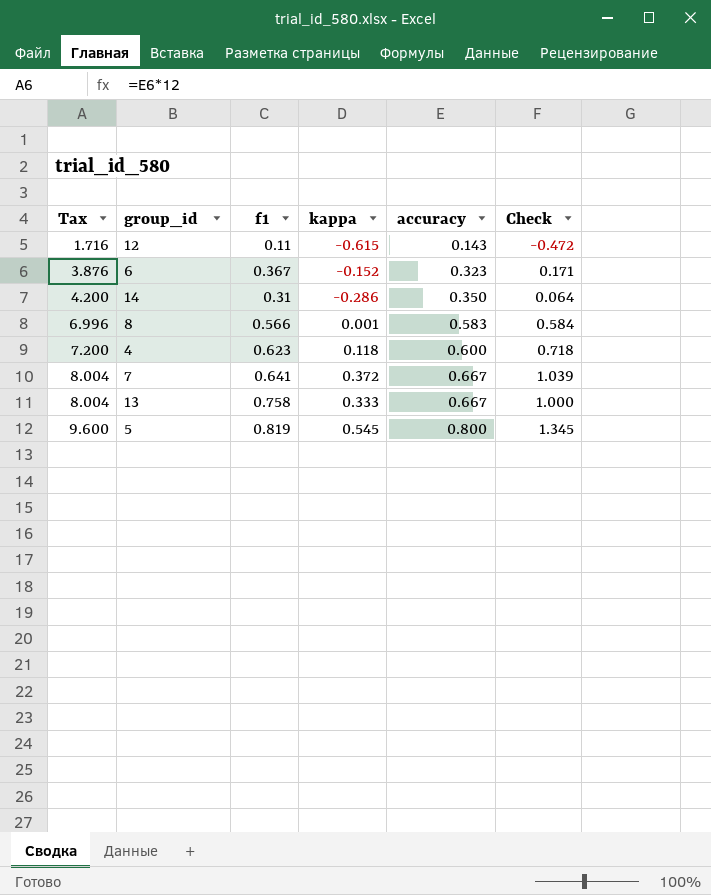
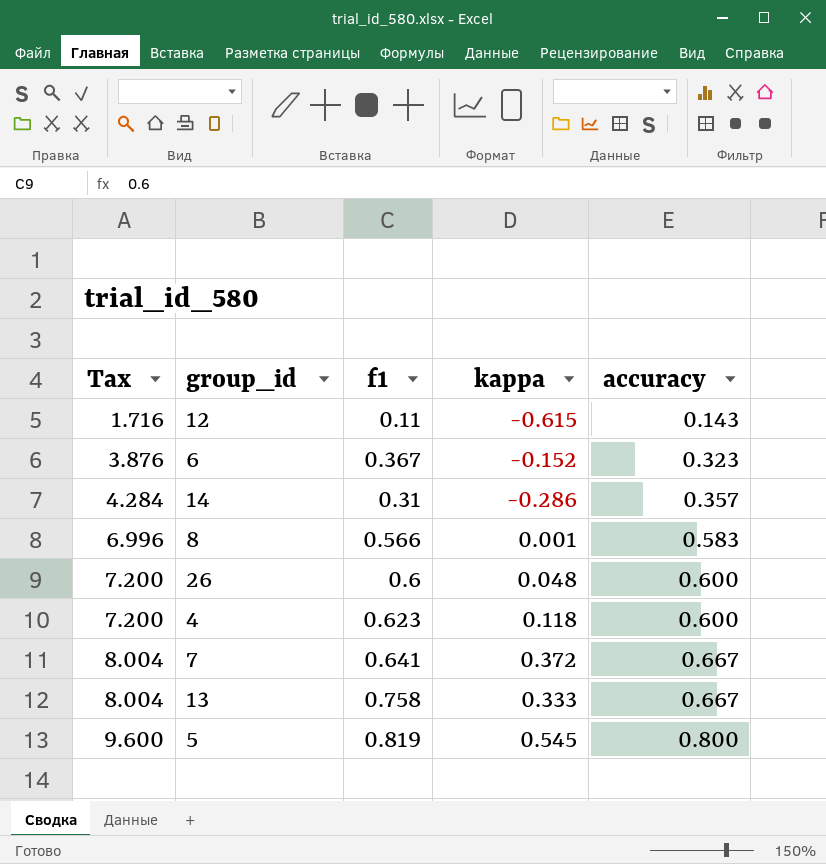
column Check | formula: [kappa] + [accuracy] -> none
14 | Tax: 4.200 -> 4.284
14 | accuracy: 0.350 -> 0.357
row 26: none -> 7.200 | 0.6 | 0.048 | 0.600

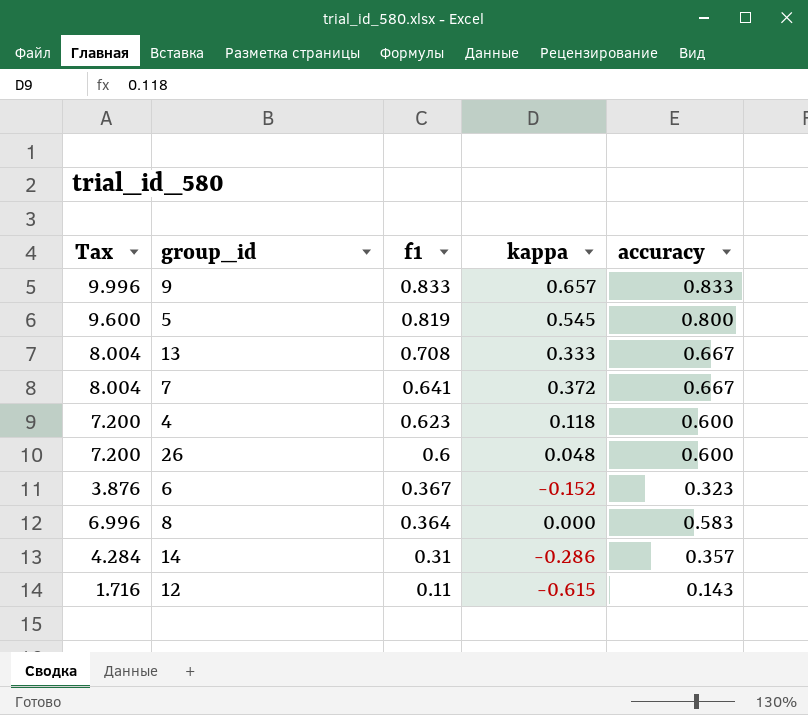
row order: Tax ascending -> f1 descending
row 9: none -> 9.996 | 0.833 | 0.657 | 0.833
13 | f1: 0.758 -> 0.708
8 | f1: 0.566 -> 0.364
8 | kappa: 0.001 -> 0.000

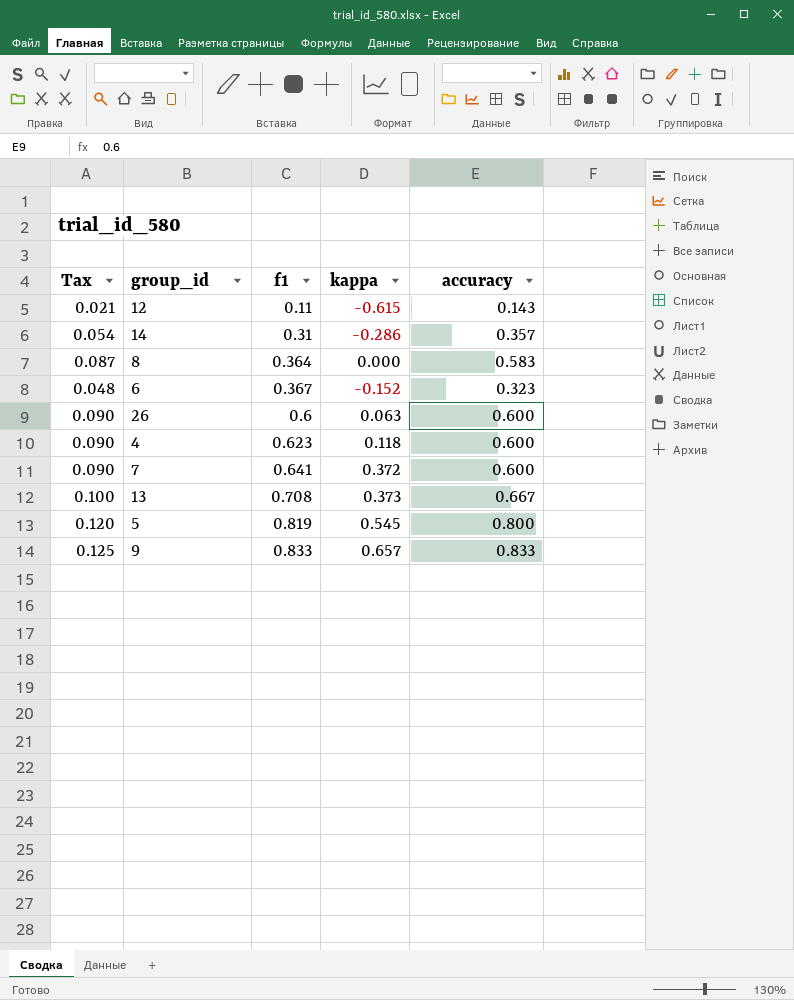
row order: f1 descending -> f1 ascending
column Tax | formula: [accuracy] * 12 -> [accuracy] * 0.15
26 | kappa: 0.048 -> 0.063
7 | accuracy: 0.667 -> 0.600
13 | kappa: 0.333 -> 0.373

